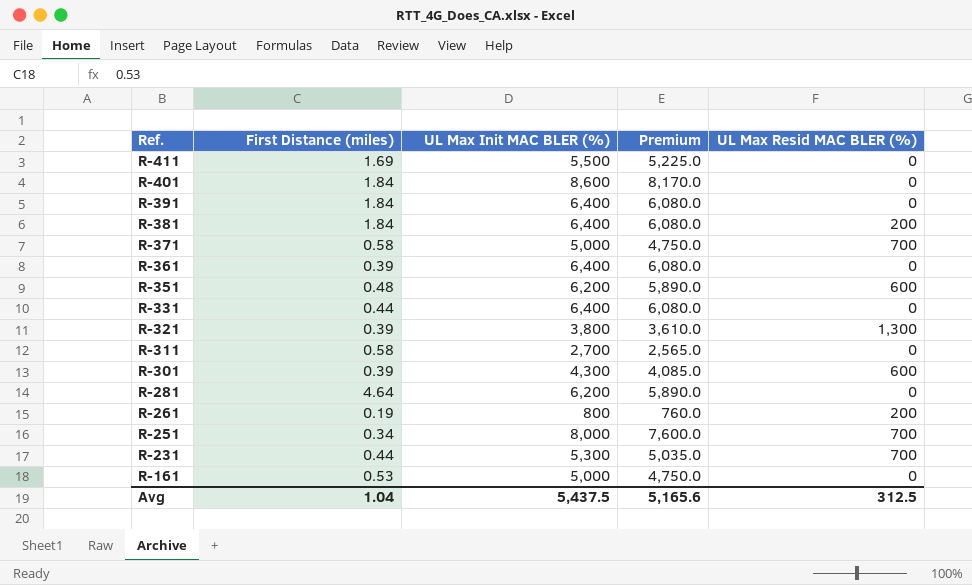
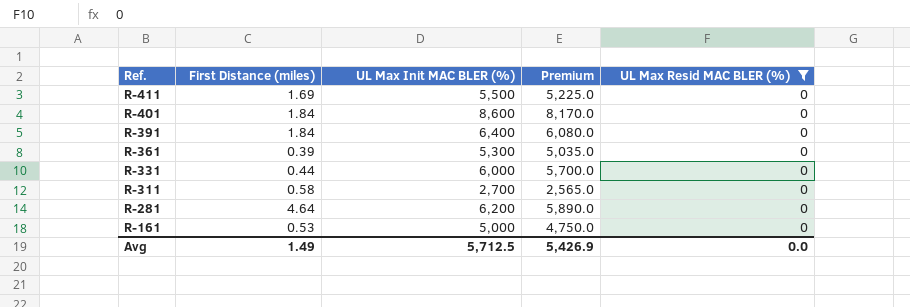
filter: none -> UL Max Resid MAC BLER (%) = 0
R-361 | UL Max Init MAC BLER (%): 6,400 -> 5,300
R-361 | Premium: 6,080.0 -> 5,035.0
R-331 | UL Max Init MAC BLER (%): 6,400 -> 6,000
R-331 | Premium: 6,080.0 -> 5,700.0
Avg | First Distance (miles): 1.04 -> 1.49
Avg | UL Max Init MAC BLER (%): 5,437.5 -> 5,712.5
Avg | Premium: 5,165.6 -> 5,426.9
Avg | UL Max Resid MAC BLER (%): 312.5 -> 0.0

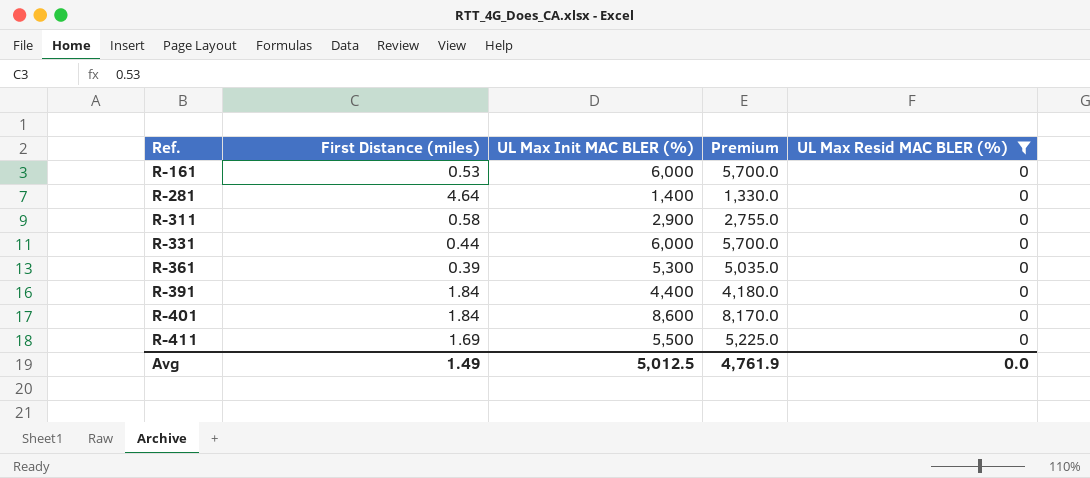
row order: Ref. descending -> Ref. ascending
R-161 | UL Max Init MAC BLER (%): 5,000 -> 6,000
R-161 | Premium: 4,750.0 -> 5,700.0
R-281 | UL Max Init MAC BLER (%): 6,200 -> 1,400
R-281 | Premium: 5,890.0 -> 1,330.0
R-311 | UL Max Init MAC BLER (%): 2,700 -> 2,900
R-311 | Premium: 2,565.0 -> 2,755.0
R-391 | UL Max Init MAC BLER (%): 6,400 -> 4,400
R-391 | Premium: 6,080.0 -> 4,180.0
Avg | UL Max Init MAC BLER (%): 5,712.5 -> 5,012.5
Avg | Premium: 5,426.9 -> 4,761.9

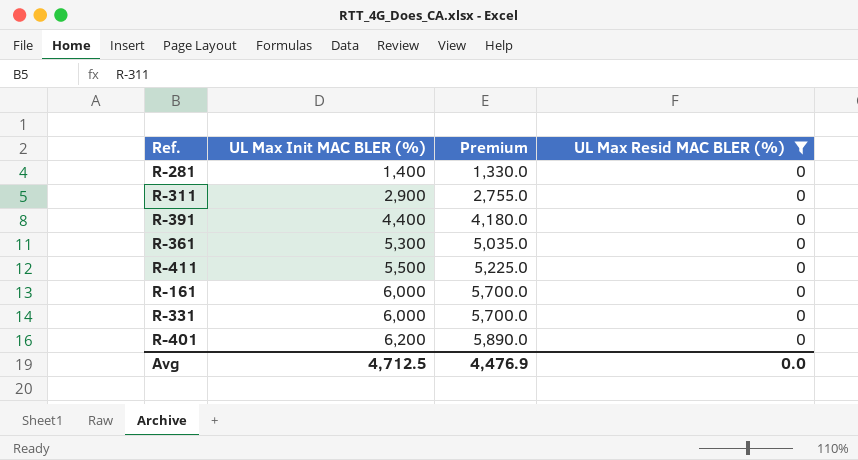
row order: Ref. ascending -> UL Max Init MAC BLER (%) ascending
column First Distance (miles) | position: 2 -> none
R-401 | UL Max Init MAC BLER (%): 8,600 -> 6,200
R-401 | Premium: 8,170.0 -> 5,890.0
Avg | UL Max Init MAC BLER (%): 5,012.5 -> 4,712.5
Avg | Premium: 4,761.9 -> 4,476.9

